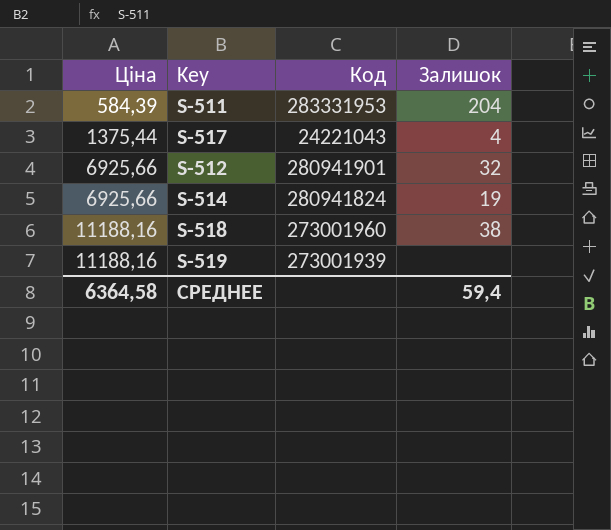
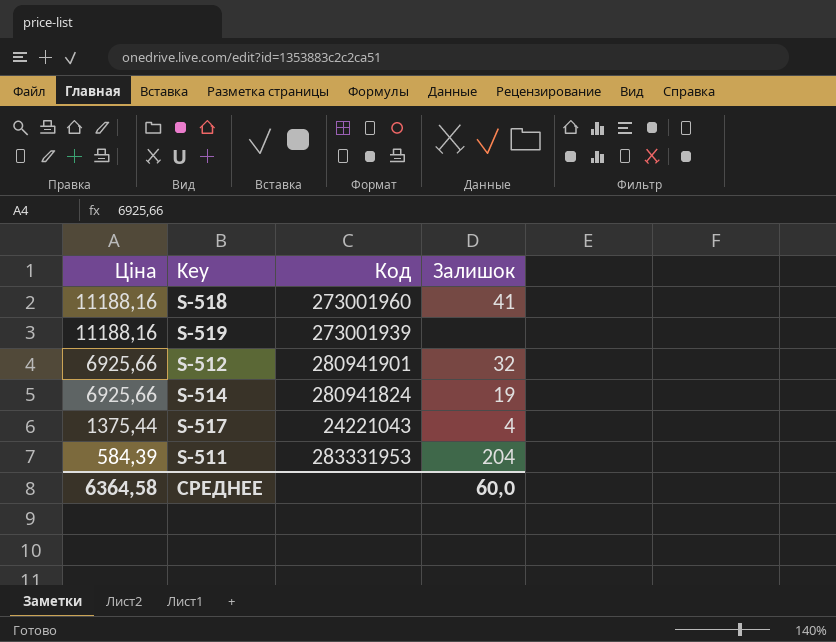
row order: Ціна ascending -> Ціна descending
S-518 | Залишок: 38 -> 41
СРЕДНЕЕ | Залишок: 59,4 -> 60,0

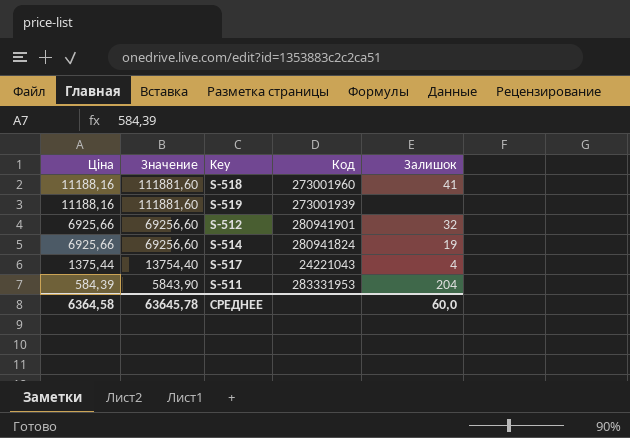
column Значение | formula: none -> [Ціна] * 10

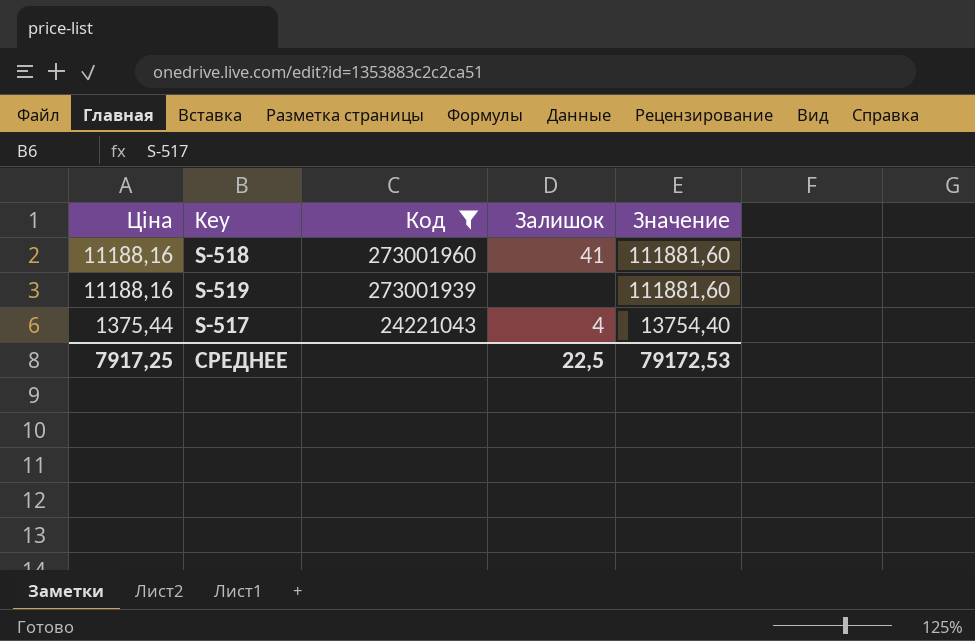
filter: none -> Код <= 273001960
column Значение | position: 2 -> 5
СРЕДНЕЕ | Ціна: 6364,58 -> 7917,25
СРЕДНЕЕ | Залишок: 60,0 -> 22,5
СРЕДНЕЕ | Значение: 63645,78 -> 79172,53

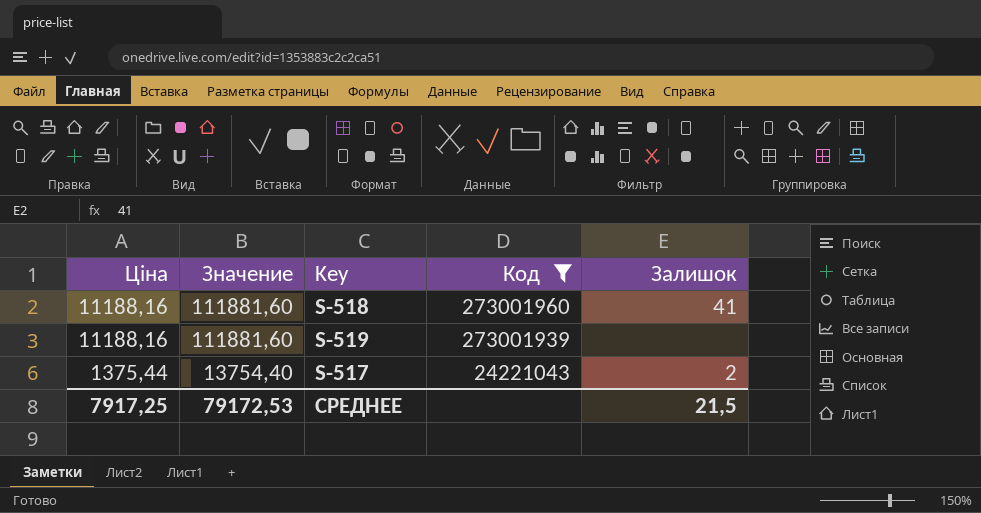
column Значение | position: 5 -> 2
S-517 | Залишок: 4 -> 2
СРЕДНЕЕ | Залишок: 22,5 -> 21,5

